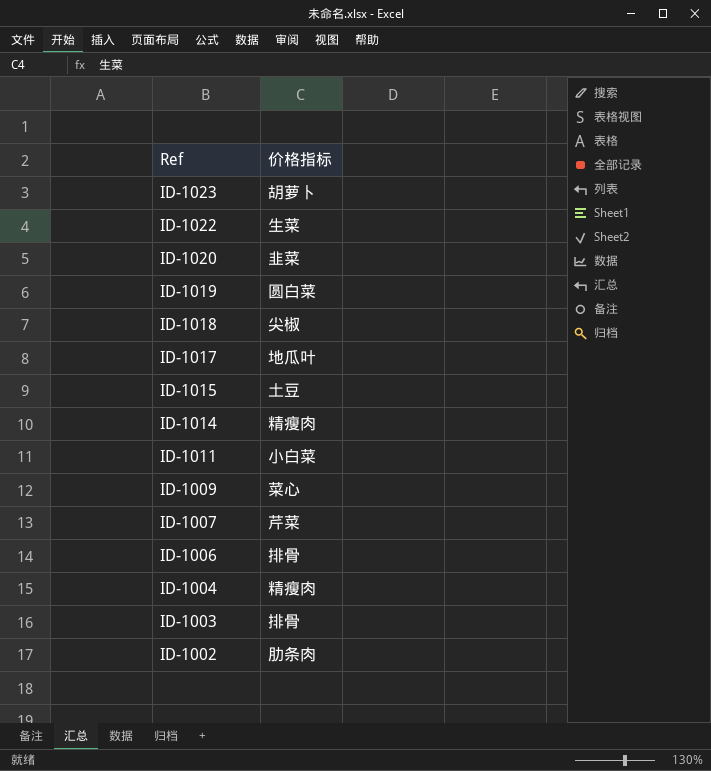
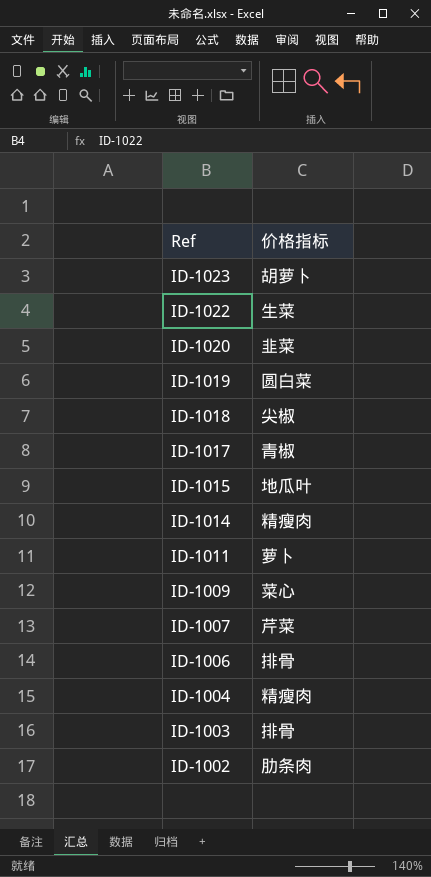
ID-1017 | 价格指标: 地瓜叶 -> 青椒
ID-1015 | 价格指标: 土豆 -> 地瓜叶
ID-1011 | 价格指标: 小白菜 -> 萝卜

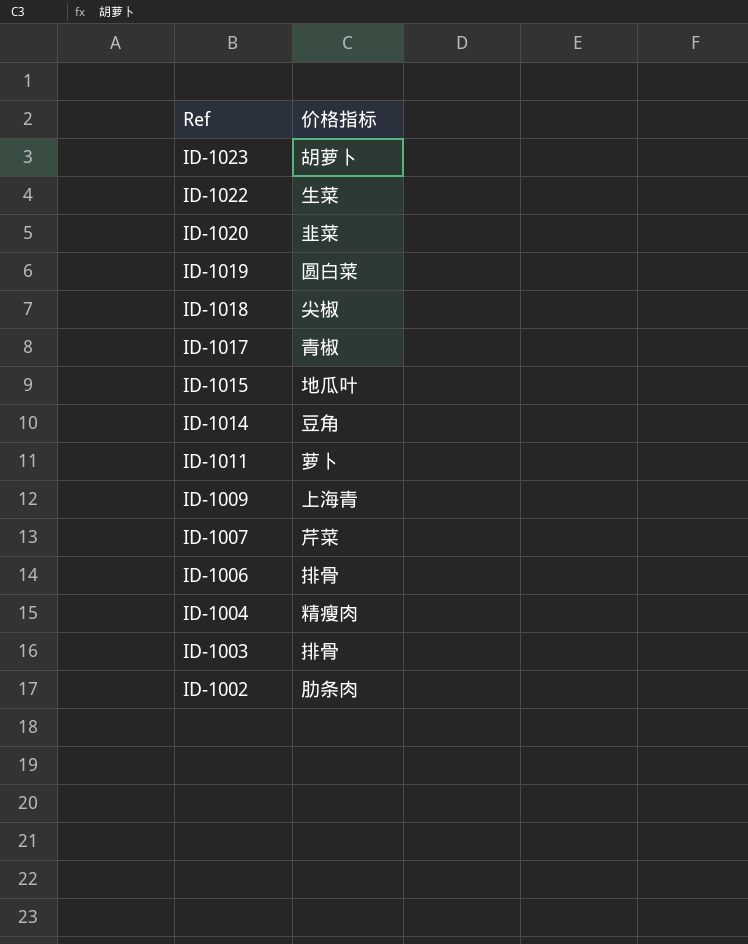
ID-1014 | 价格指标: 精瘦肉 -> 豆角
ID-1009 | 价格指标: 菜心 -> 上海青

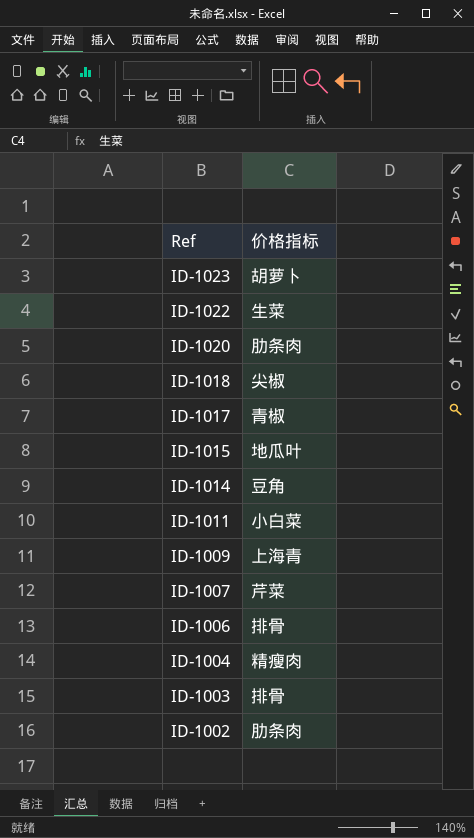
row ID-1019: 圆白菜 -> none
ID-1020 | 价格指标: 韭菜 -> 肋条肉
ID-1011 | 价格指标: 萝卜 -> 小白菜

